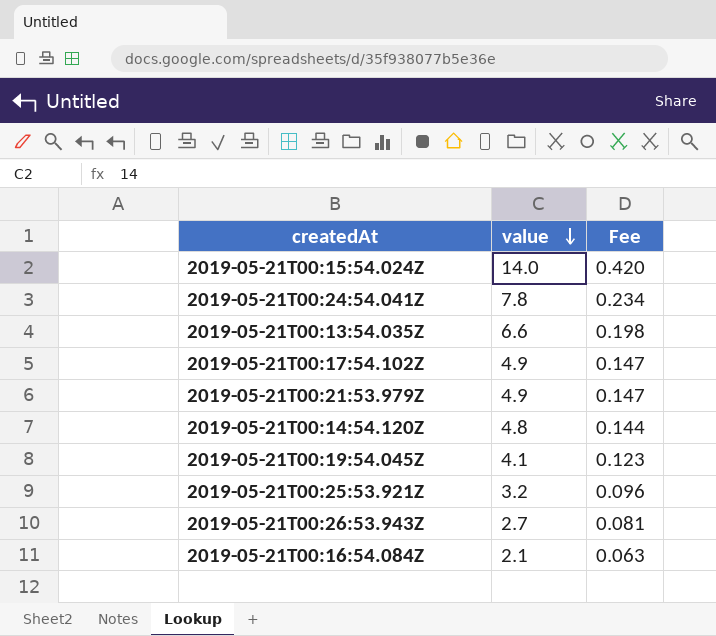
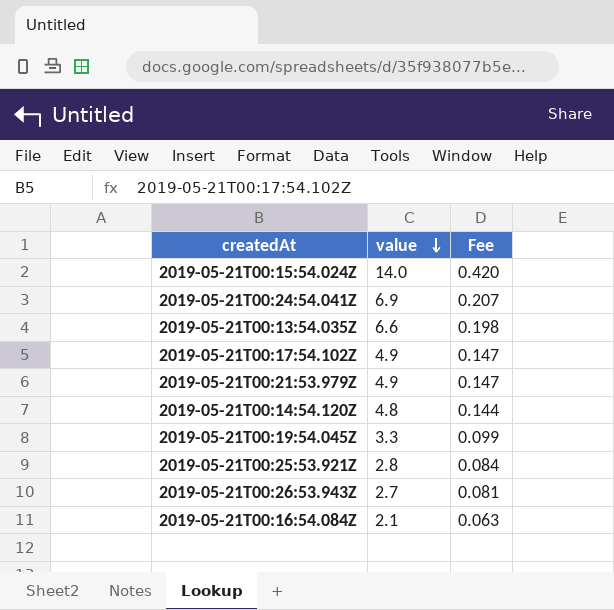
2019-05-21T00:24:54.041Z | value: 7.8 -> 6.9
2019-05-21T00:24:54.041Z | Fee: 0.234 -> 0.207
2019-05-21T00:19:54.045Z | value: 4.1 -> 3.3
2019-05-21T00:19:54.045Z | Fee: 0.123 -> 0.099
2019-05-21T00:25:53.921Z | value: 3.2 -> 2.8
2019-05-21T00:25:53.921Z | Fee: 0.096 -> 0.084

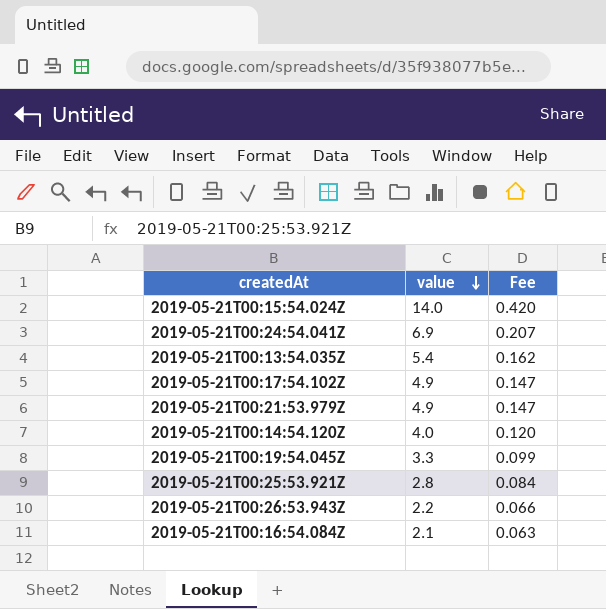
2019-05-21T00:13:54.035Z | value: 6.6 -> 5.4
2019-05-21T00:13:54.035Z | Fee: 0.198 -> 0.162
2019-05-21T00:14:54.120Z | value: 4.8 -> 4.0
2019-05-21T00:14:54.120Z | Fee: 0.144 -> 0.120
2019-05-21T00:26:53.943Z | value: 2.7 -> 2.2
2019-05-21T00:26:53.943Z | Fee: 0.081 -> 0.066

